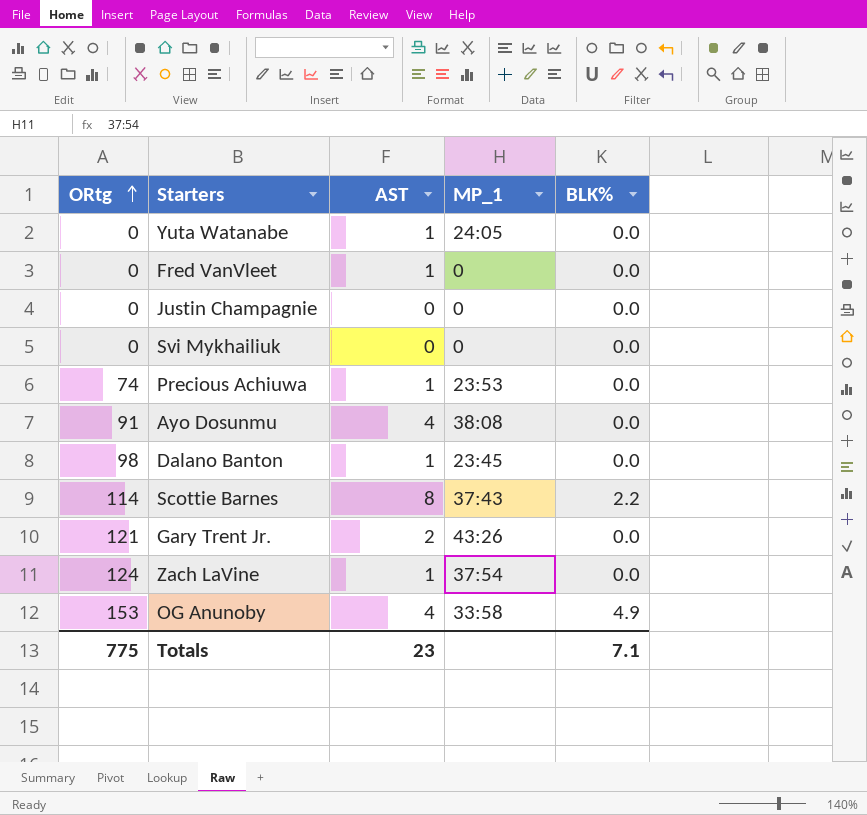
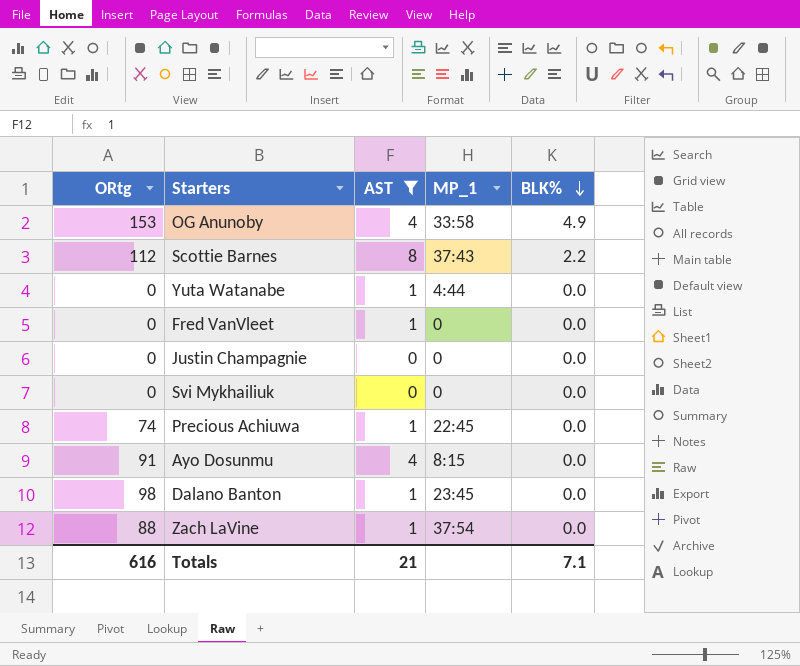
filter: none -> AST != 2
row order: ORtg ascending -> BLK% descending
Scottie Barnes | ORtg: 114 -> 112
Yuta Watanabe | MP_1: 24:05 -> 4:44
Precious Achiuwa | MP_1: 23:53 -> 22:45
Ayo Dosunmu | MP_1: 38:08 -> 8:15
Zach LaVine | ORtg: 124 -> 88
Totals | ORtg: 775 -> 616
Totals | AST: 23 -> 21

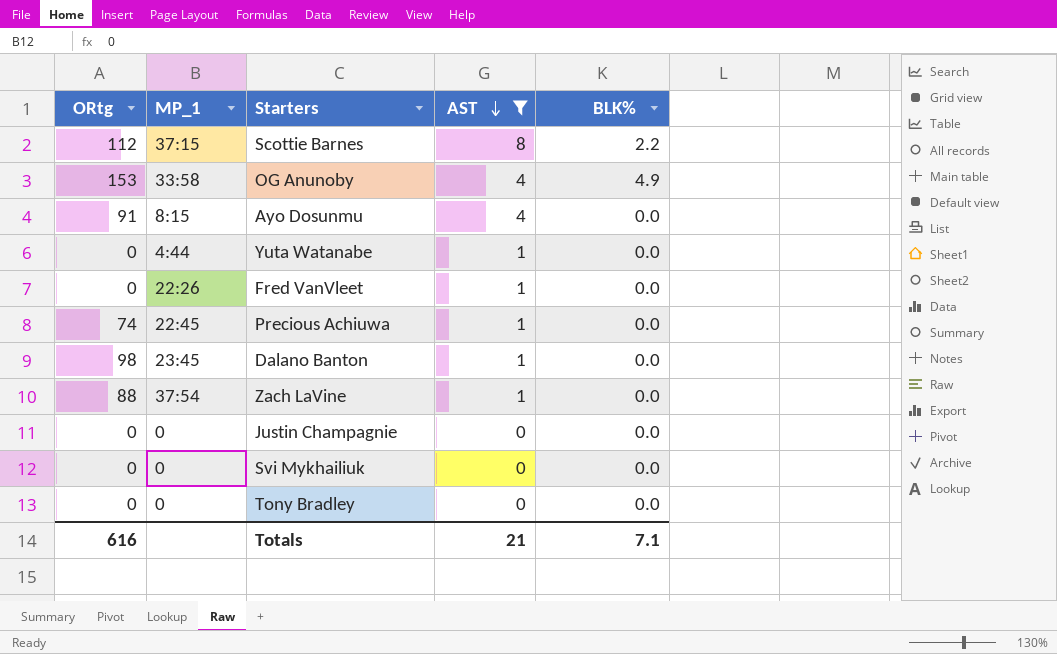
row order: BLK% descending -> AST descending
column MP_1 | position: 4 -> 2
Scottie Barnes | MP_1: 37:43 -> 37:15
Fred VanVleet | MP_1: 0 -> 22:26
row Tony Bradley: none -> 0 | 0 | 0 | 0.0

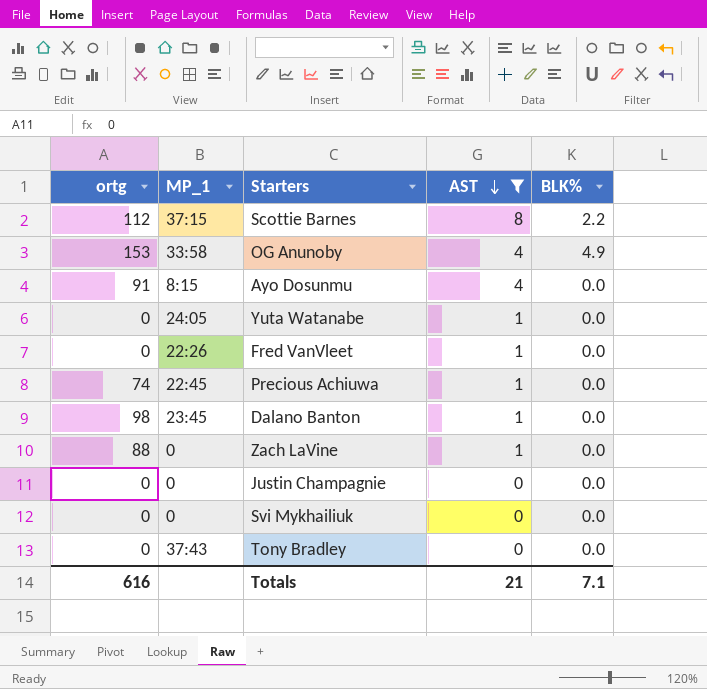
column name: ORtg -> ortg
Yuta Watanabe | MP_1: 4:44 -> 24:05
Zach LaVine | MP_1: 37:54 -> 0
Tony Bradley | MP_1: 0 -> 37:43

